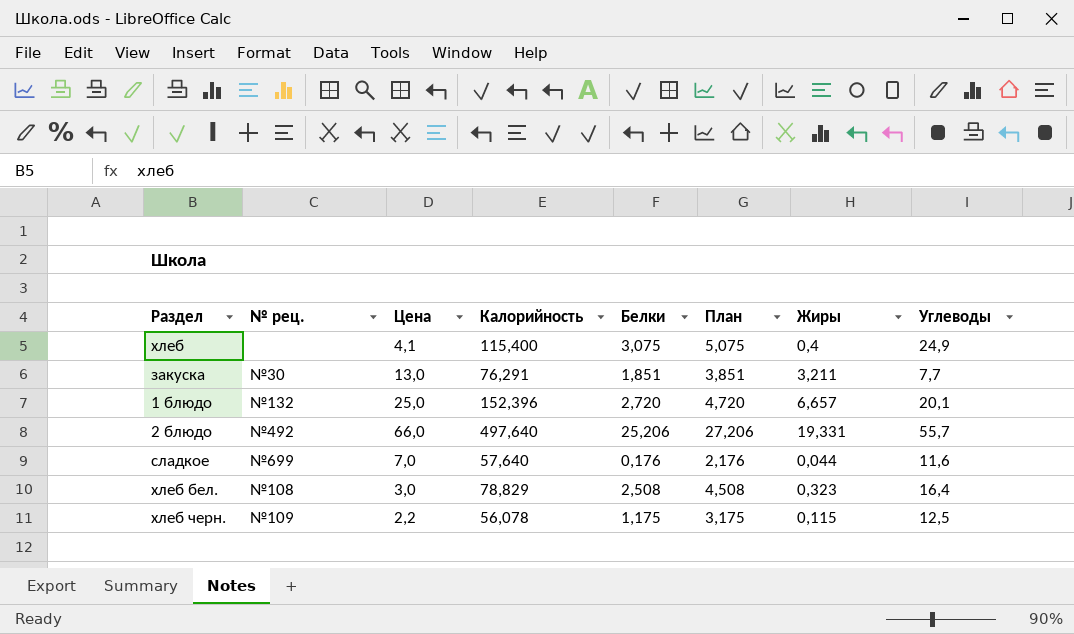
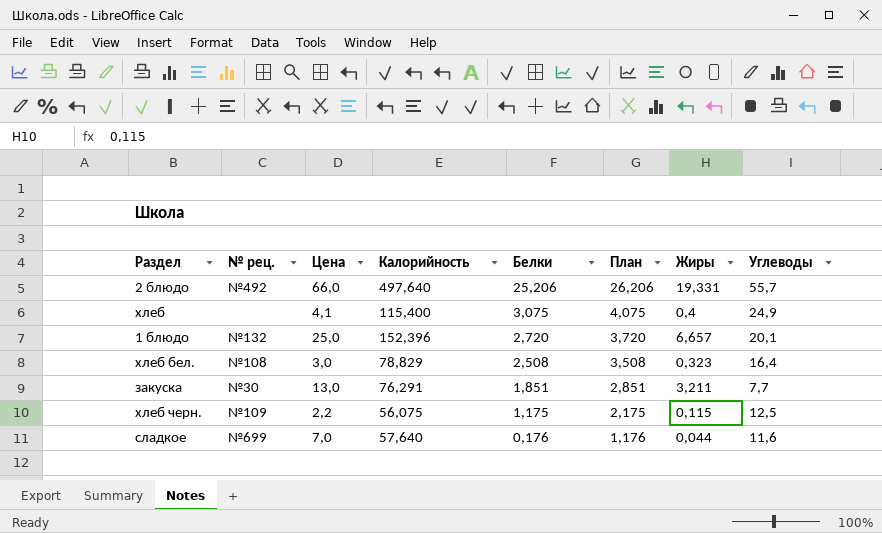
row order: none -> Белки descending
column План | formula: [Белки] + 2 -> [Белки] + 1
хлеб черн. | Калорийность: 56,078 -> 56,075

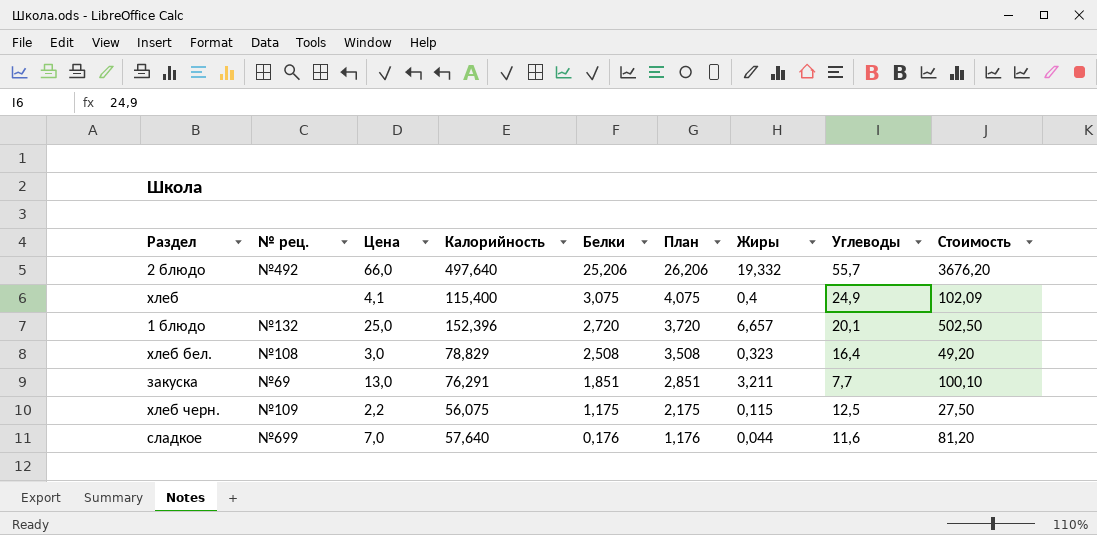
column Стоимость | formula: none -> [Цена] * [Углеводы]
2 блюдо | Жиры: 19,331 -> 19,332
закуска | № рец.: №30 -> №69

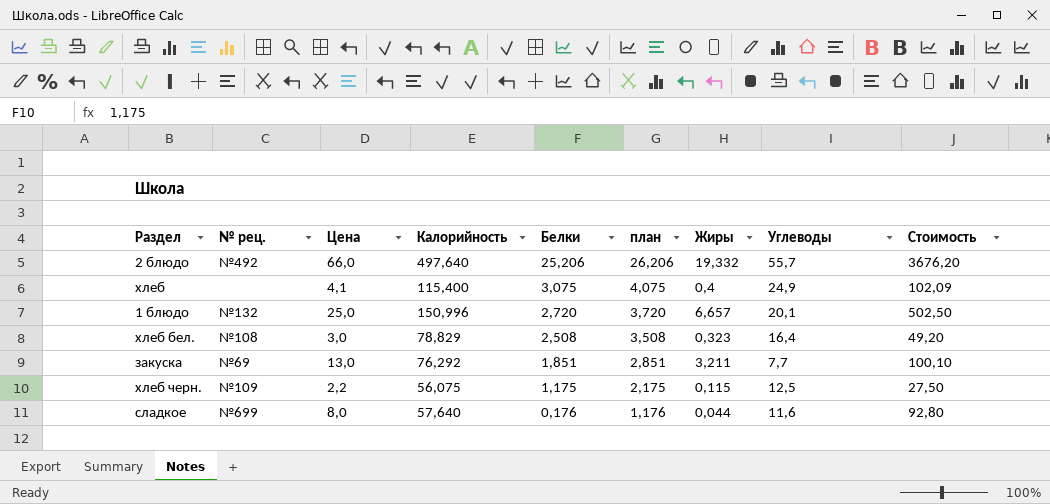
column name: План -> план
1 блюдо | Калорийность: 152,396 -> 150,996
закуска | Калорийность: 76,291 -> 76,292
сладкое | Цена: 7,0 -> 8,0
сладкое | Стоимость: 81,20 -> 92,80

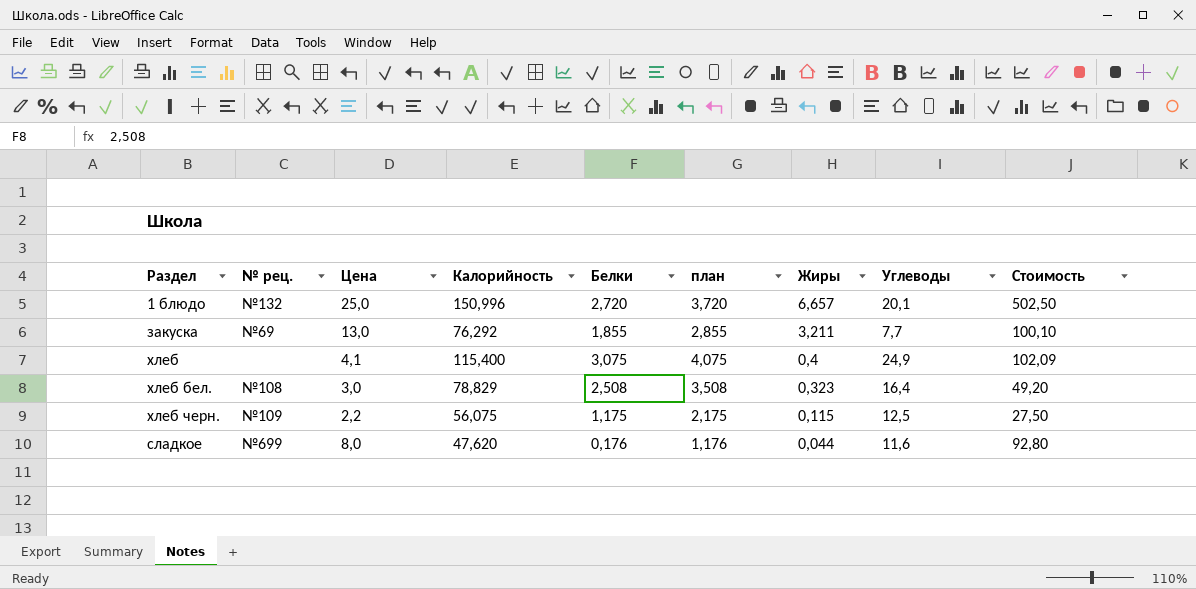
row order: Белки descending -> Жиры descending
row 2 блюдо: №492 | 66,0 | 497,640 | 25,206 | 26,206 | 19,332 | 55,7 | 3676,20 -> none
закуска | Белки: 1,851 -> 1,855
закуска | план: 2,851 -> 2,855
сладкое | Калорийность: 57,640 -> 47,620

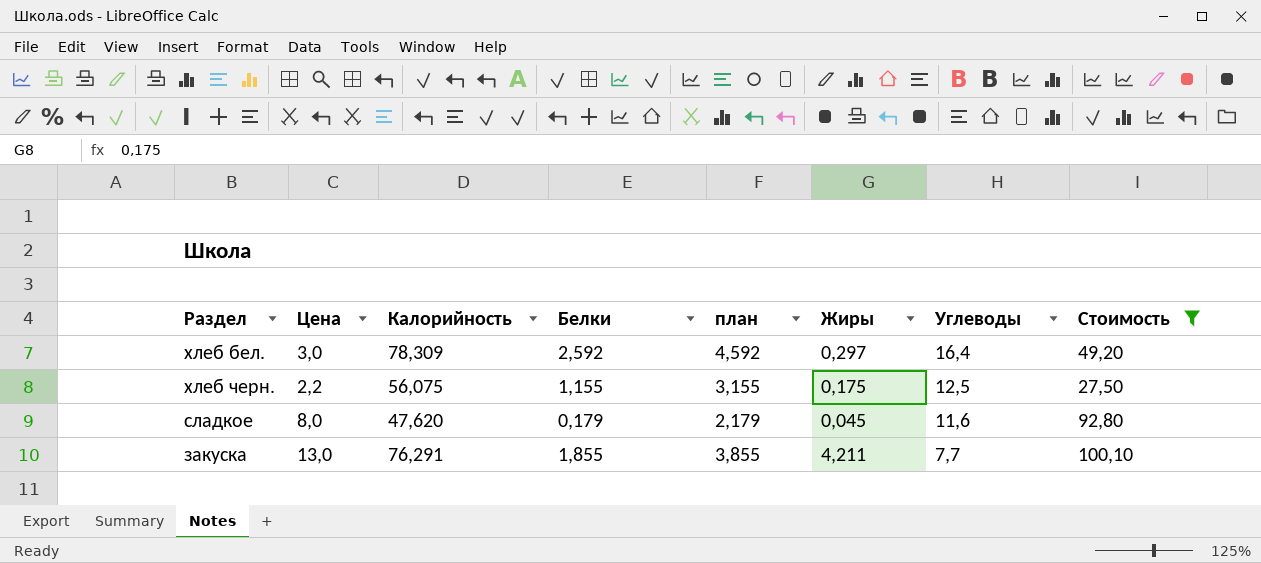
filter: none -> Стоимость <= 100,10
row order: Жиры descending -> Углеводы descending
column № рец. | position: 2 -> none
column план | formula: [Белки] + 1 -> [Белки] + 2
хлеб бел. | Калорийность: 78,829 -> 78,309
хлеб бел. | Белки: 2,508 -> 2,592
хлеб бел. | Жиры: 0,323 -> 0,297
хлеб черн. | Белки: 1,175 -> 1,155
хлеб черн. | Жиры: 0,115 -> 0,175
сладкое | Белки: 0,176 -> 0,179
сладкое | Жиры: 0,044 -> 0,045
закуска | Калорийность: 76,292 -> 76,291
закуска | Жиры: 3,211 -> 4,211

